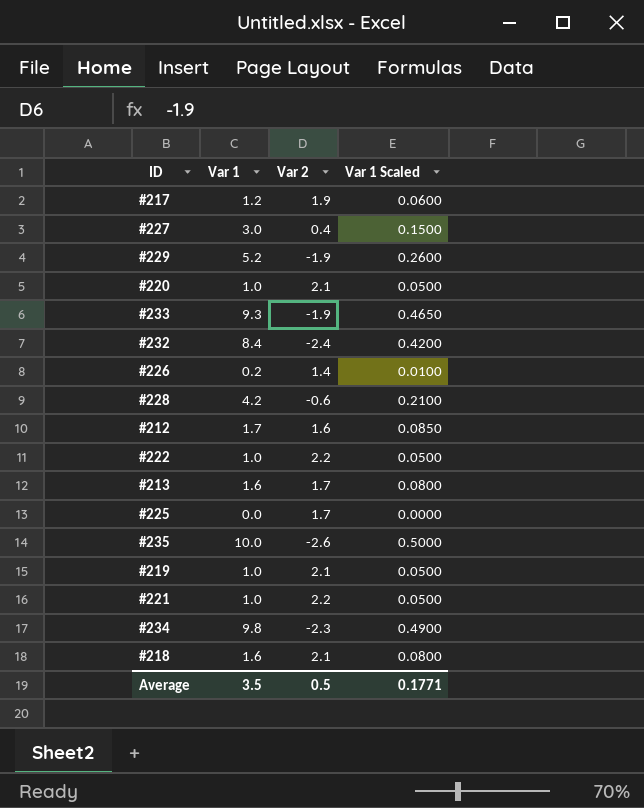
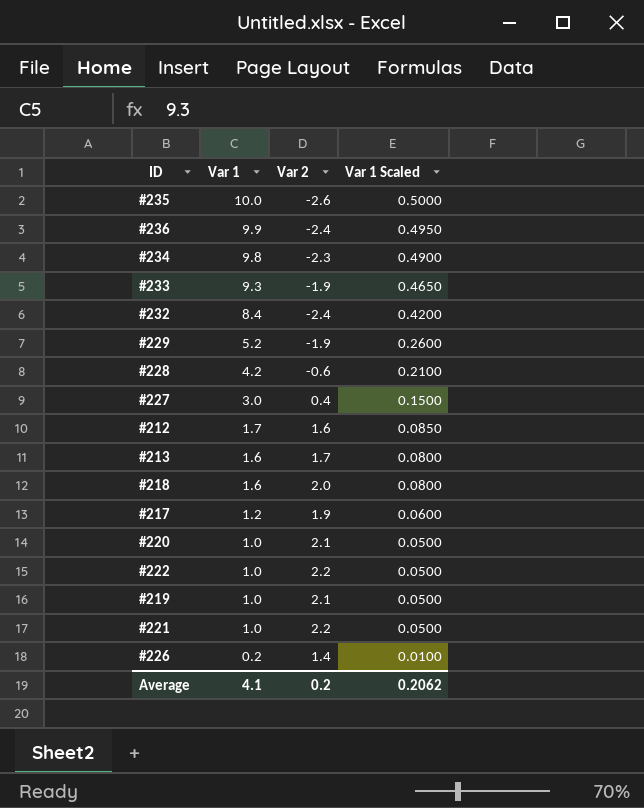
row order: none -> Var 1 descending
row #225: 0.0 | 1.7 | 0.0000 -> none
row #236: none -> 9.9 | -2.4 | 0.4950
#218 | Var 2: 2.1 -> 2.0
Average | Var 1: 3.5 -> 4.1
Average | Var 2: 0.5 -> 0.2
Average | Var 1 Scaled: 0.1771 -> 0.2062

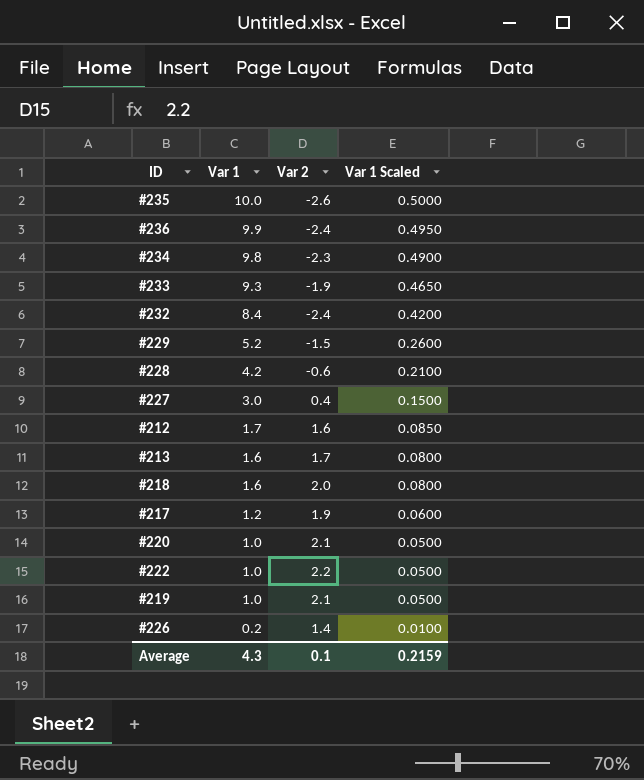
row #221: 1.0 | 2.2 | 0.0500 -> none
#229 | Var 2: -1.9 -> -1.5
Average | Var 1: 4.1 -> 4.3
Average | Var 2: 0.2 -> 0.1
Average | Var 1 Scaled: 0.2062 -> 0.2159

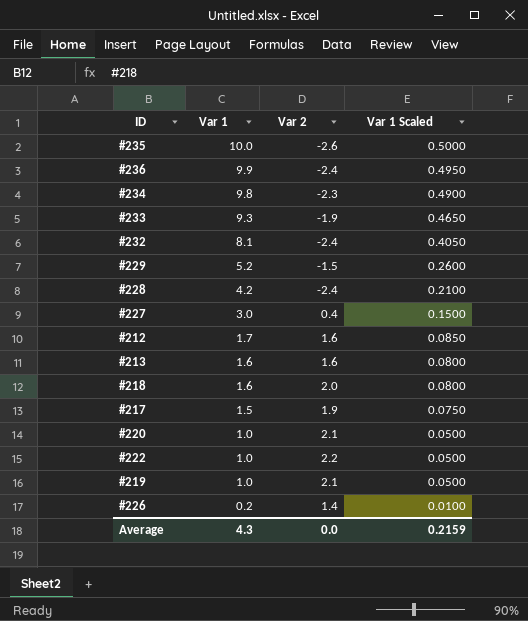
#232 | Var 1: 8.4 -> 8.1
#232 | Var 1 Scaled: 0.4200 -> 0.4050
#228 | Var 2: -0.6 -> -2.4
#213 | Var 2: 1.7 -> 1.6
#217 | Var 1: 1.2 -> 1.5
#217 | Var 1 Scaled: 0.0600 -> 0.0750
Average | Var 2: 0.1 -> 0.0

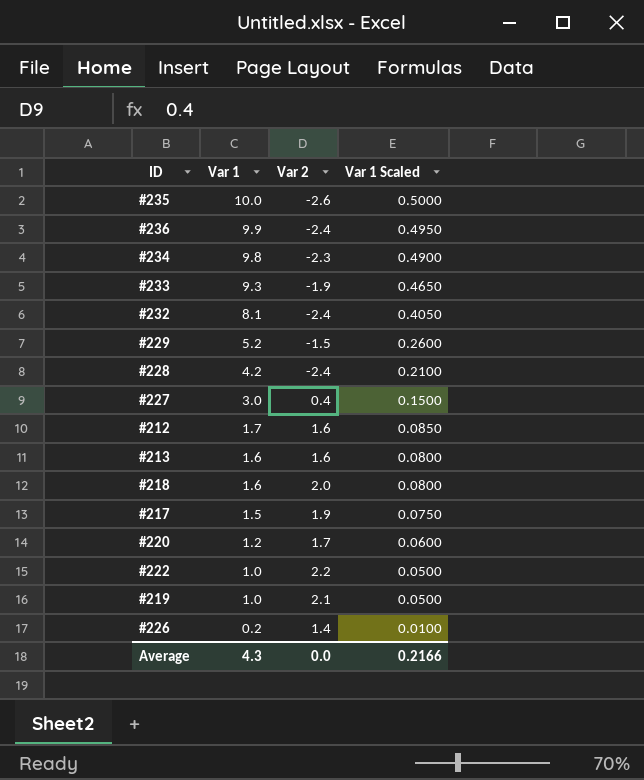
#220 | Var 1: 1.0 -> 1.2
#220 | Var 2: 2.1 -> 1.7
#220 | Var 1 Scaled: 0.0500 -> 0.0600
Average | Var 1 Scaled: 0.2159 -> 0.2166

